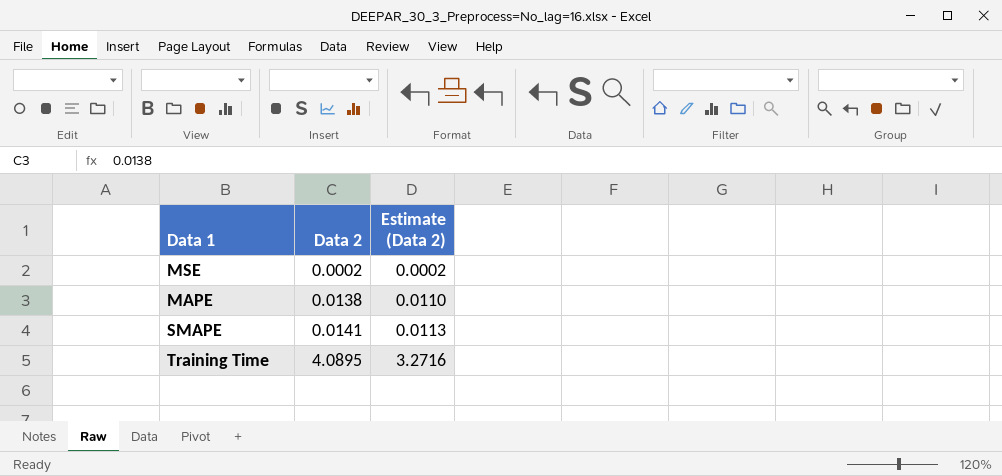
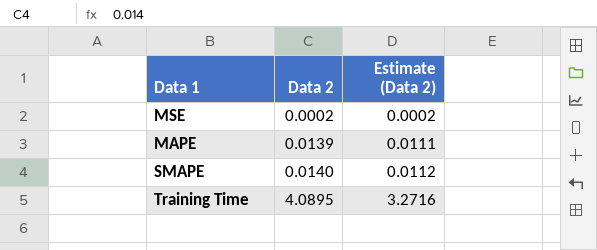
MAPE | Data 2: 0.0138 -> 0.0139
MAPE | Estimate (Data 2): 0.0110 -> 0.0111
SMAPE | Data 2: 0.0141 -> 0.0140
SMAPE | Estimate (Data 2): 0.0113 -> 0.0112

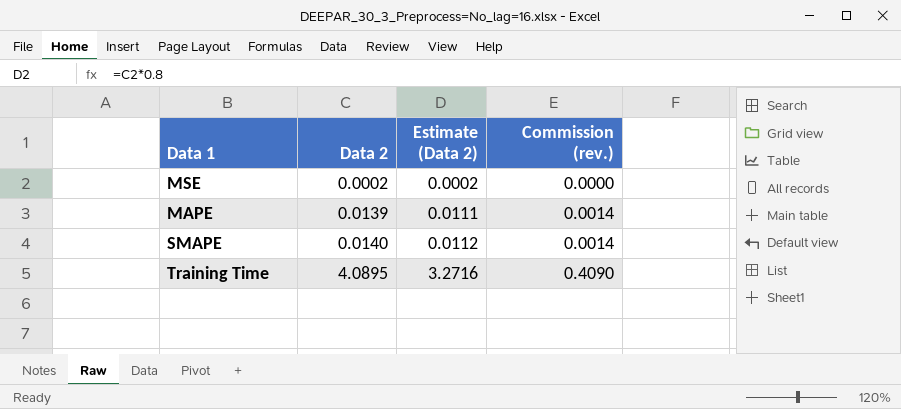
column Commission (rev.) | formula: none -> [Data 2] * 0.1

